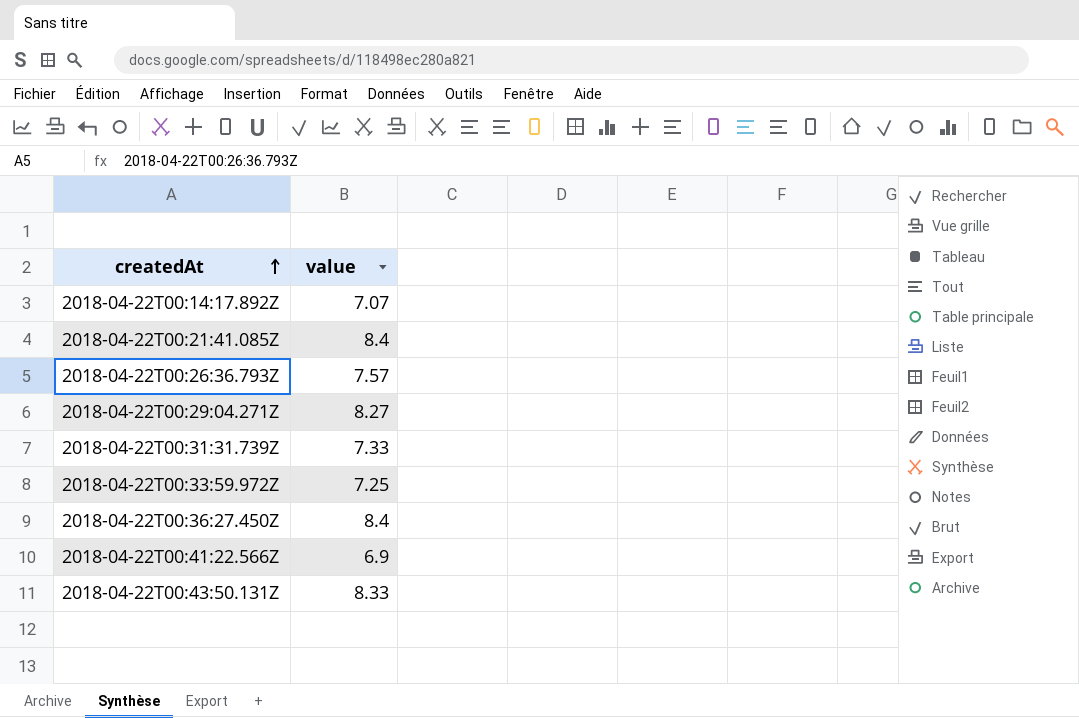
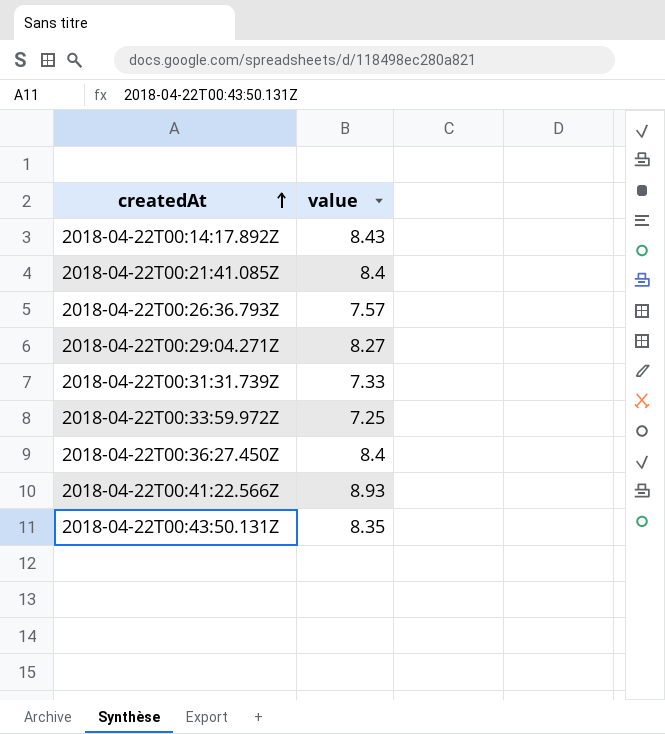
2018-04-22T00:14:17.892Z | value: 7.07 -> 8.43
2018-04-22T00:41:22.566Z | value: 6.9 -> 8.93
2018-04-22T00:43:50.131Z | value: 8.33 -> 8.35

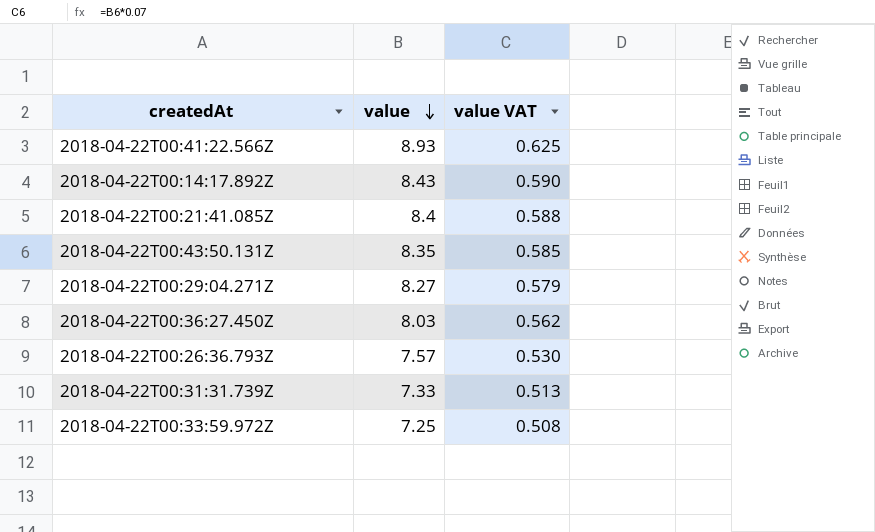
row order: createdAt ascending -> value descending
column value VAT | formula: none -> [value] * 0.07
2018-04-22T00:36:27.450Z | value: 8.4 -> 8.03

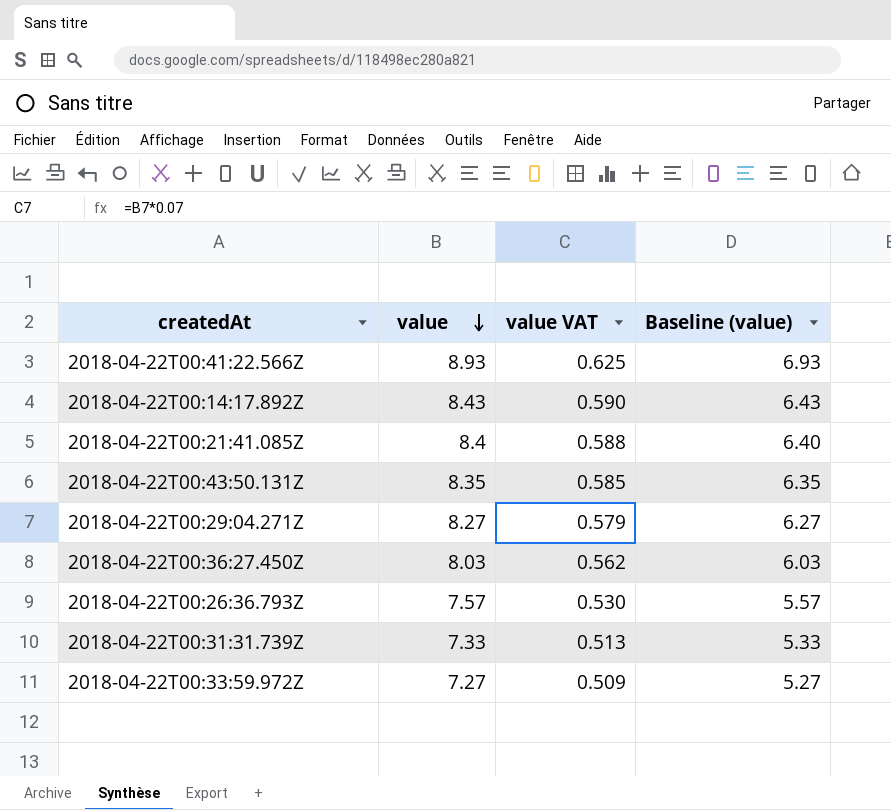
column Baseline (value) | formula: none -> [value] - 2
2018-04-22T00:33:59.972Z | value: 7.25 -> 7.27
2018-04-22T00:33:59.972Z | value VAT: 0.508 -> 0.509

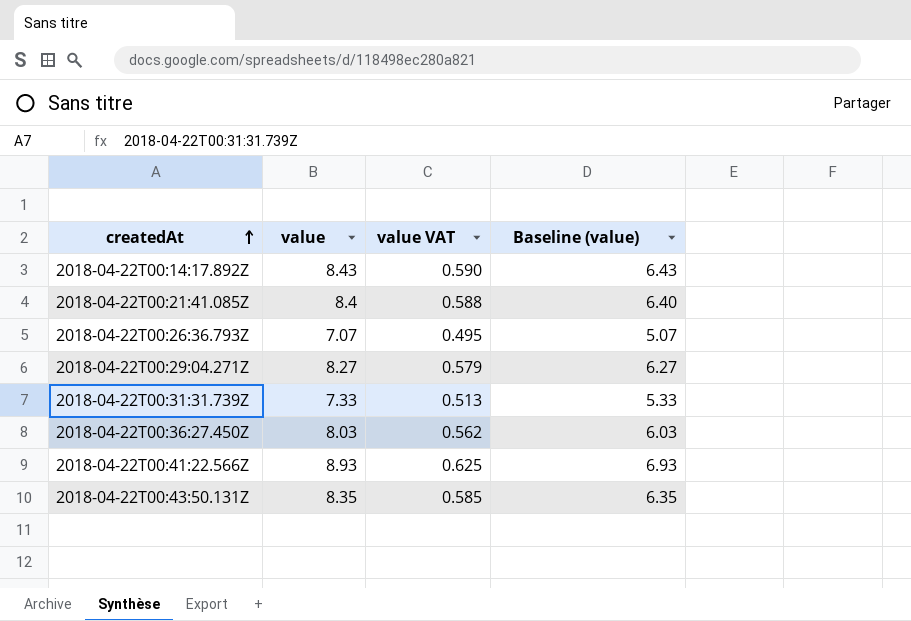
row order: value descending -> createdAt ascending
row 2018-04-22T00:33:59.972Z: 7.27 | 0.509 | 5.27 -> none
2018-04-22T00:26:36.793Z | value: 7.57 -> 7.07
2018-04-22T00:26:36.793Z | value VAT: 0.530 -> 0.495
2018-04-22T00:26:36.793Z | Baseline (value): 5.57 -> 5.07

